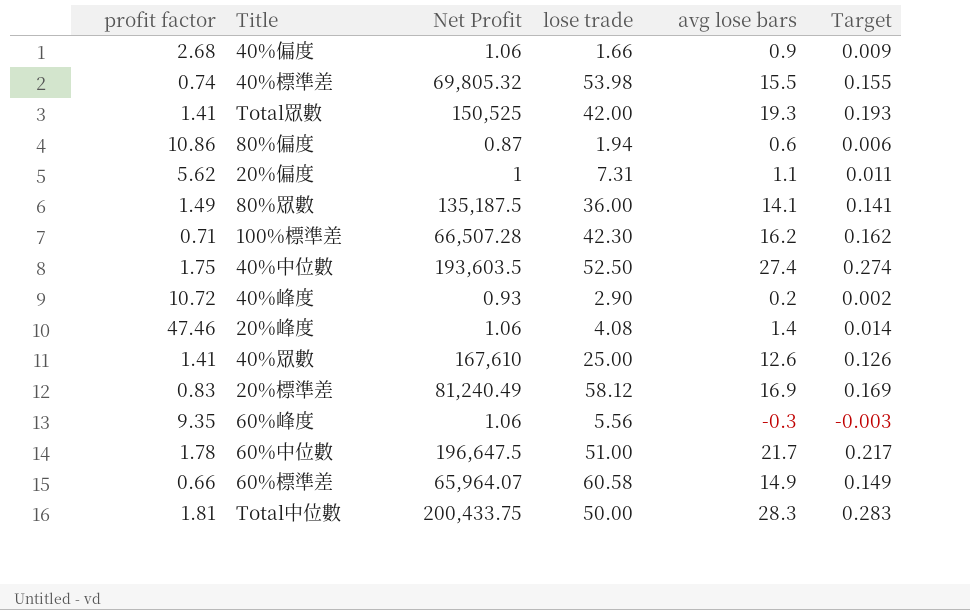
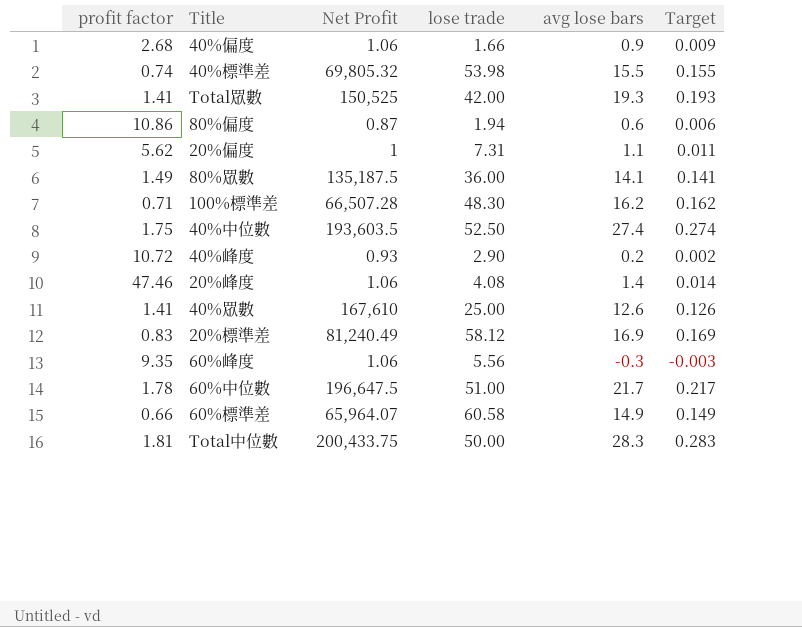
100%標準差 | lose trade: 42.30 -> 48.30

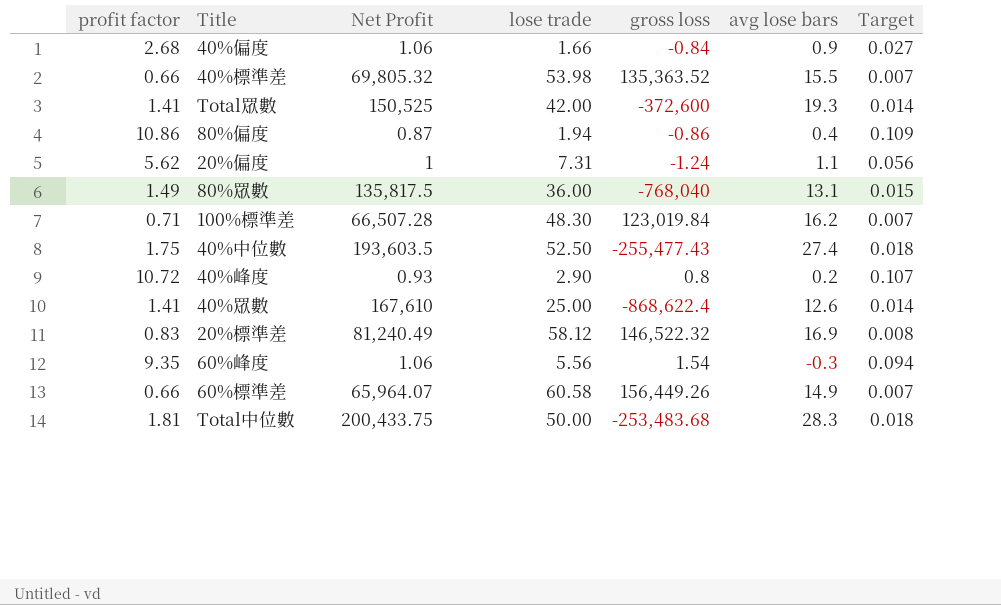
column gross loss | position: none -> 5
column Target | formula: [avg lose bars] * 0.01 -> [profit factor] * 0.01
row 20%峰度: 47.46 | 1.06 | 4.08 | 1.4 | 0.014 -> none
row 60%中位數: 1.78 | 196,647.5 | 51.00 | 21.7 | 0.217 -> none
40%標準差 | profit factor: 0.74 -> 0.66
80%偏度 | avg lose bars: 0.6 -> 0.4
80%眾數 | Net Profit: 135,187.5 -> 135,817.5
80%眾數 | avg lose bars: 14.1 -> 13.1

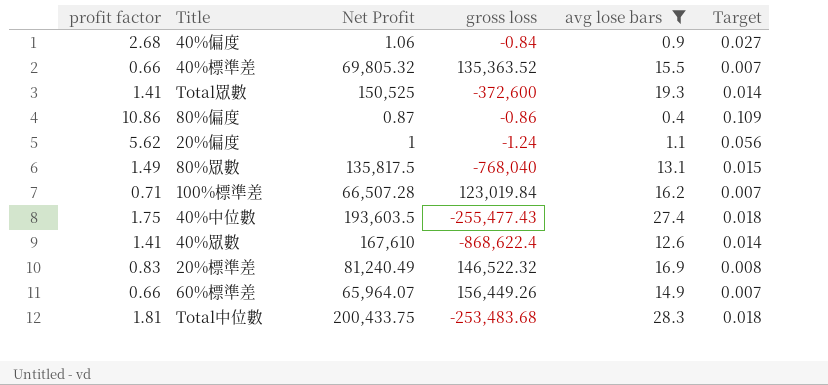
filter: none -> avg lose bars >= 0.4
column lose trade | position: 4 -> none

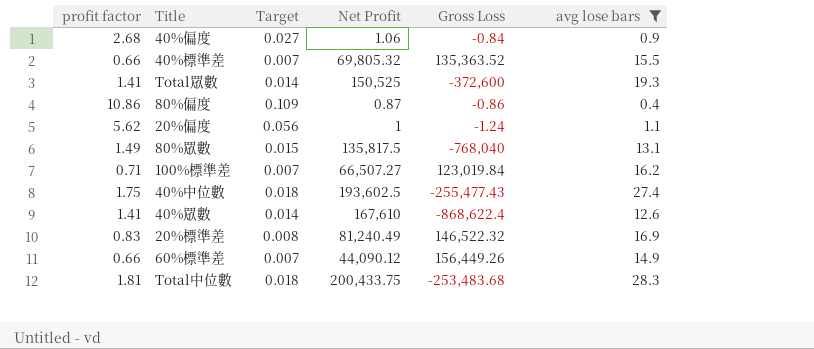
column Target | position: 6 -> 3
column name: gross loss -> Gross Loss
100%標準差 | Net Profit: 66,507.28 -> 66,507.27
40%中位數 | Net Profit: 193,603.5 -> 193,602.5
60%標準差 | Net Profit: 65,964.07 -> 44,090.12

